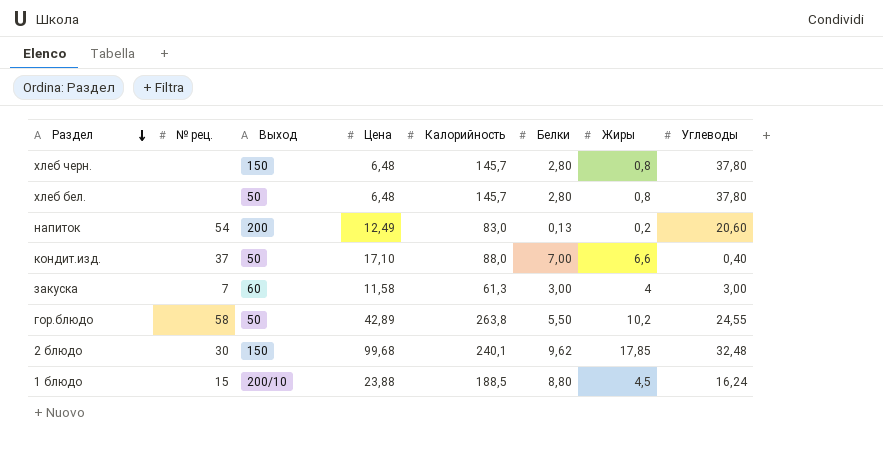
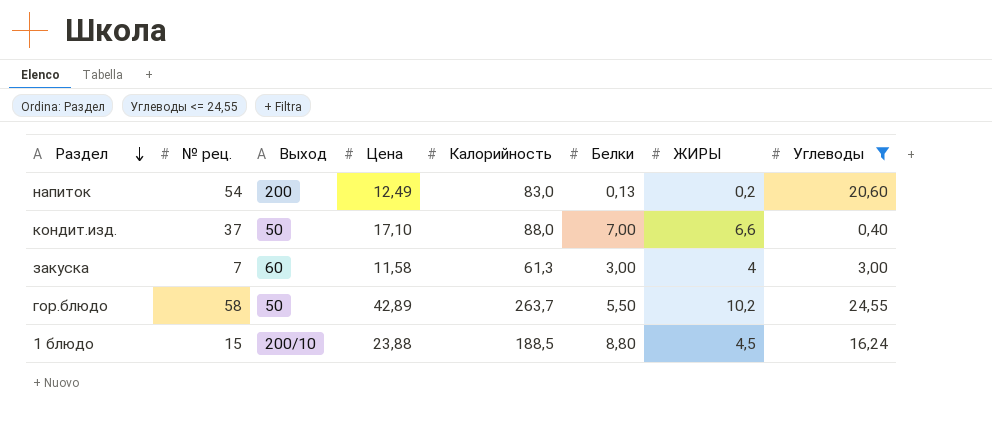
filter: none -> Углеводы <= 24,55
column name: Жиры -> ЖИРЫ
гор.блюдо | Калорийность: 263,8 -> 263,7

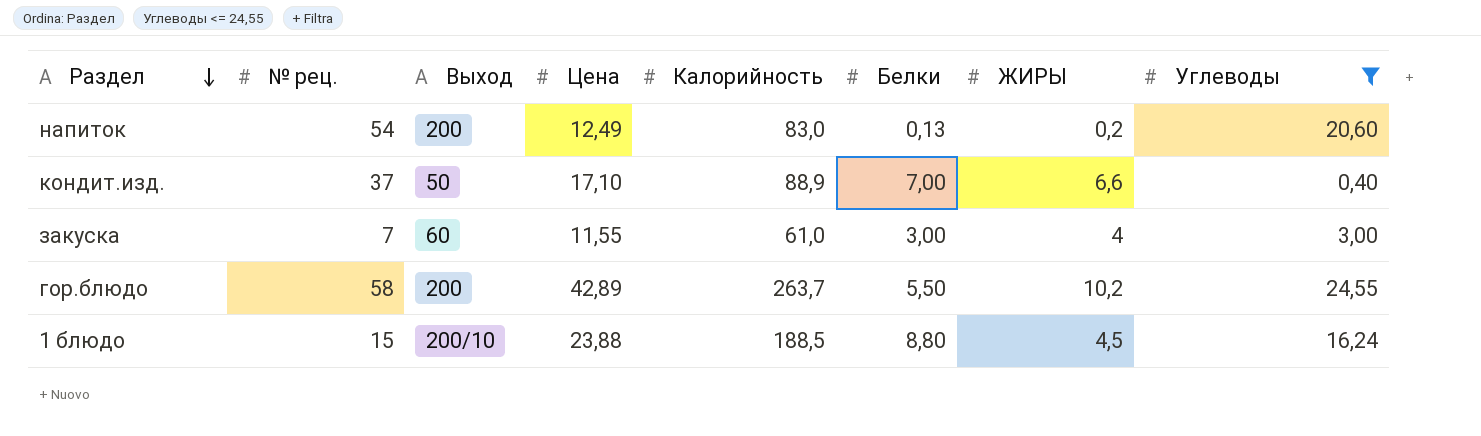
кондит.изд. | Калорийность: 88,0 -> 88,9
закуска | Цена: 11,58 -> 11,55
закуска | Калорийность: 61,3 -> 61,0
гор.блюдо | Выход: 50 -> 200

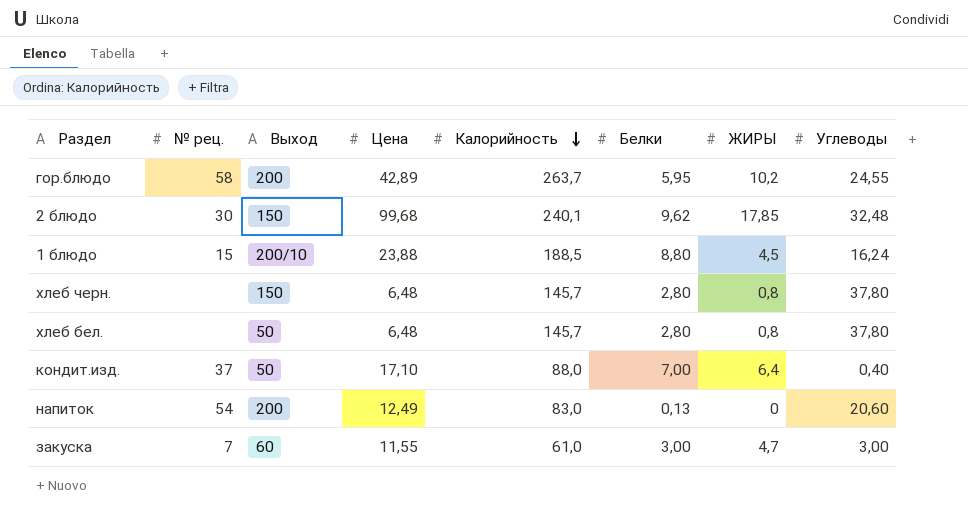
filter: Углеводы <= 24,55 -> none
row order: Раздел descending -> Калорийность descending
гор.блюдо | Белки: 5,50 -> 5,95
кондит.изд. | Калорийность: 88,9 -> 88,0
кондит.изд. | ЖИРЫ: 6,6 -> 6,4
напиток | ЖИРЫ: 0,2 -> 0
закуска | ЖИРЫ: 4 -> 4,7

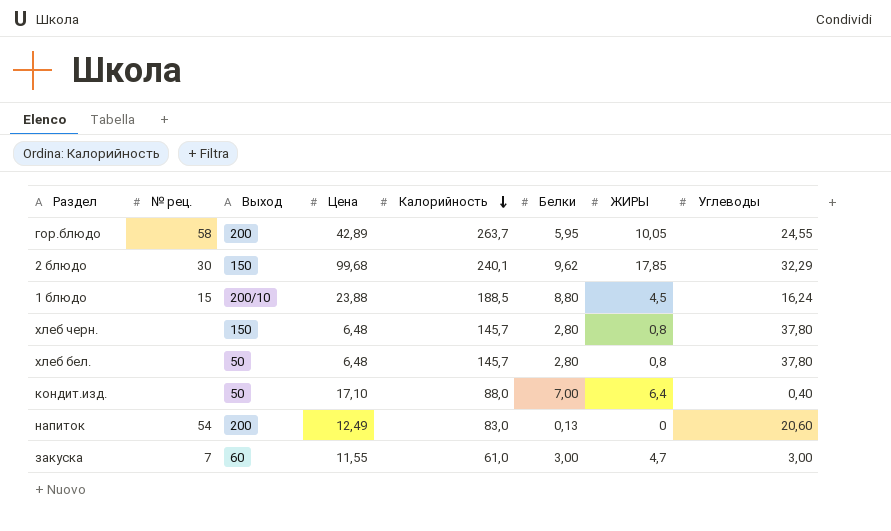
гор.блюдо | ЖИРЫ: 10,2 -> 10,05
2 блюдо | Углеводы: 32,48 -> 32,29
кондит.изд. | № рец.: 37 -> none

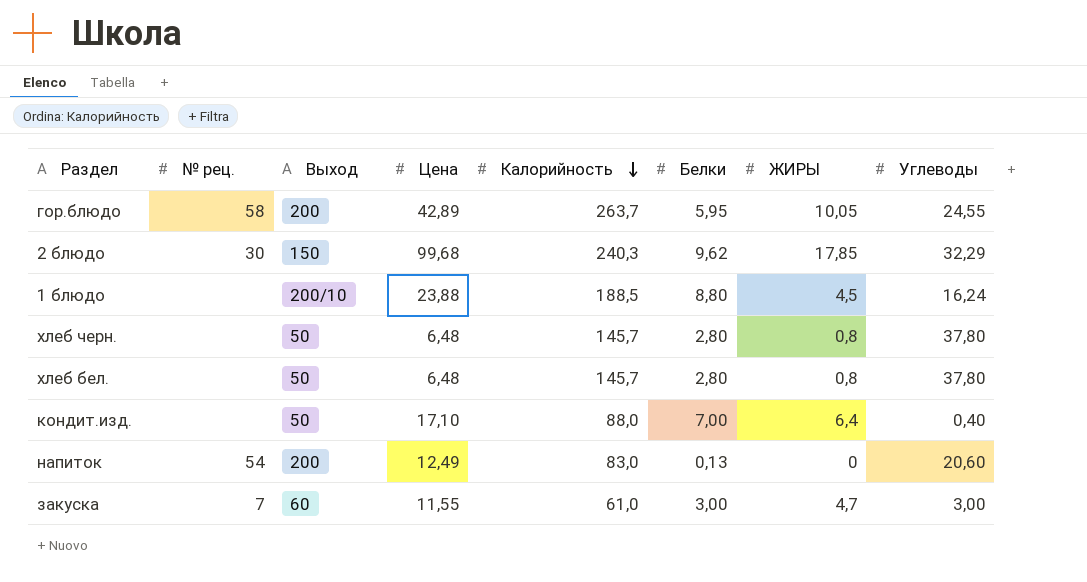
2 блюдо | Калорийность: 240,1 -> 240,3
1 блюдо | № рец.: 15 -> none
хлеб черн. | Выход: 150 -> 50

